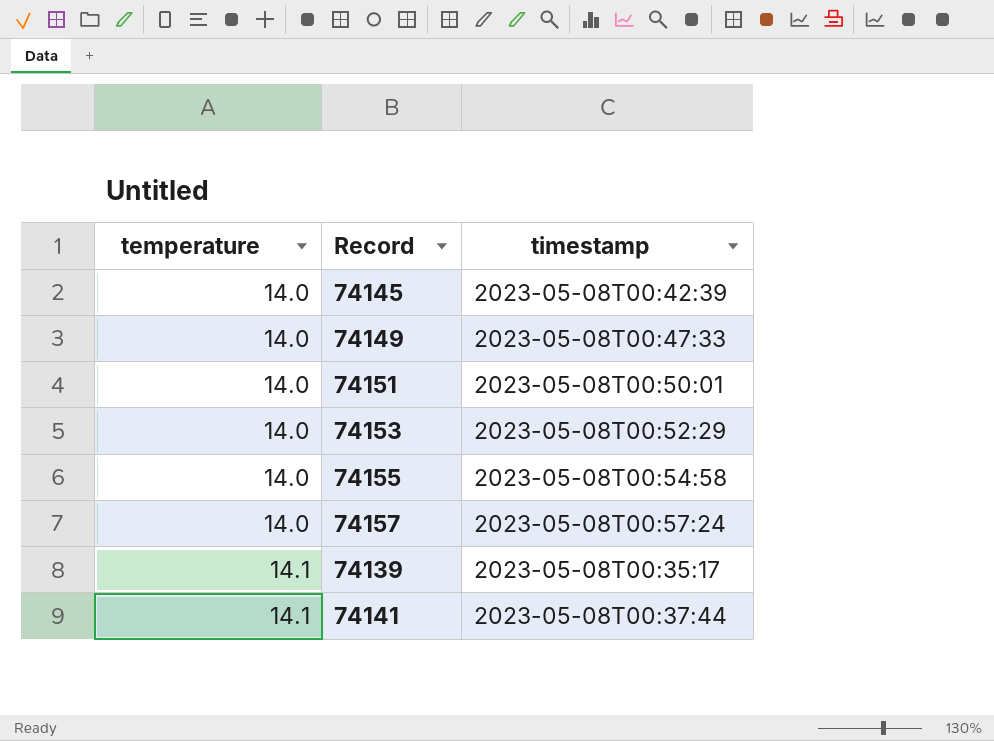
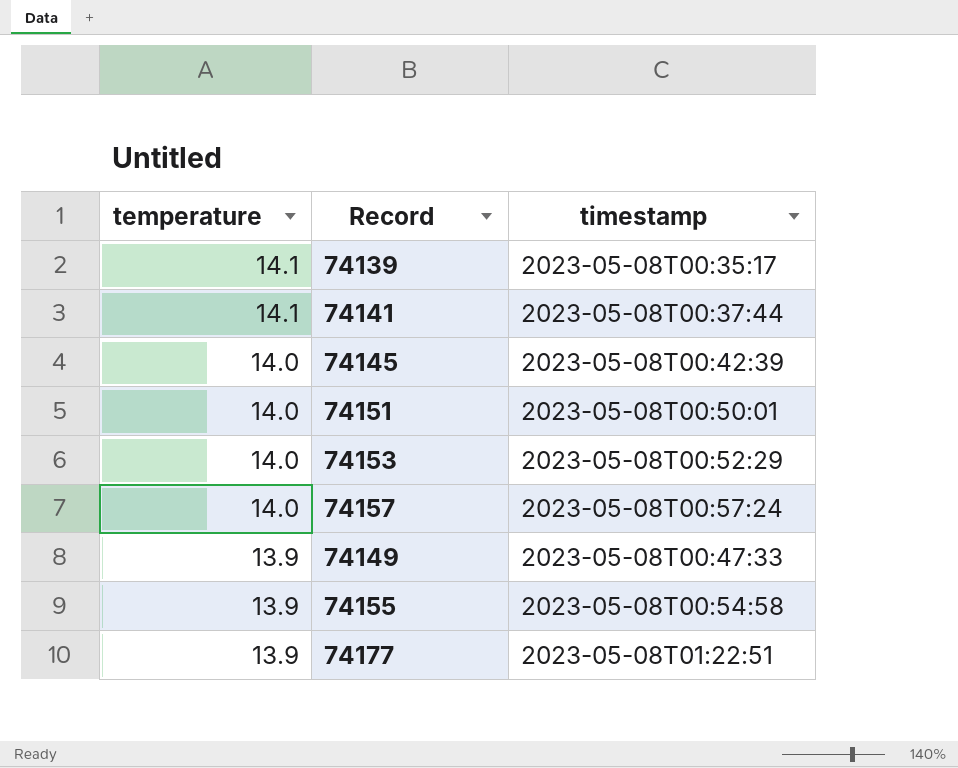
row order: temperature ascending -> temperature descending
74149 | temperature: 14.0 -> 13.9
74155 | temperature: 14.0 -> 13.9
row 74177: none -> 13.9 | 2023-05-08T01:22:51

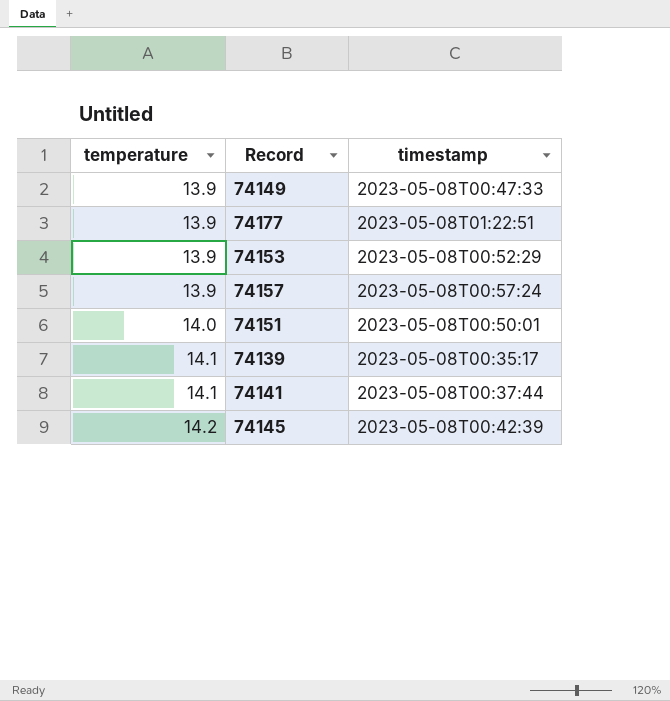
row order: temperature descending -> temperature ascending
row 74155: 13.9 | 2023-05-08T00:54:58 -> none
74153 | temperature: 14.0 -> 13.9
74157 | temperature: 14.0 -> 13.9
74145 | temperature: 14.0 -> 14.2

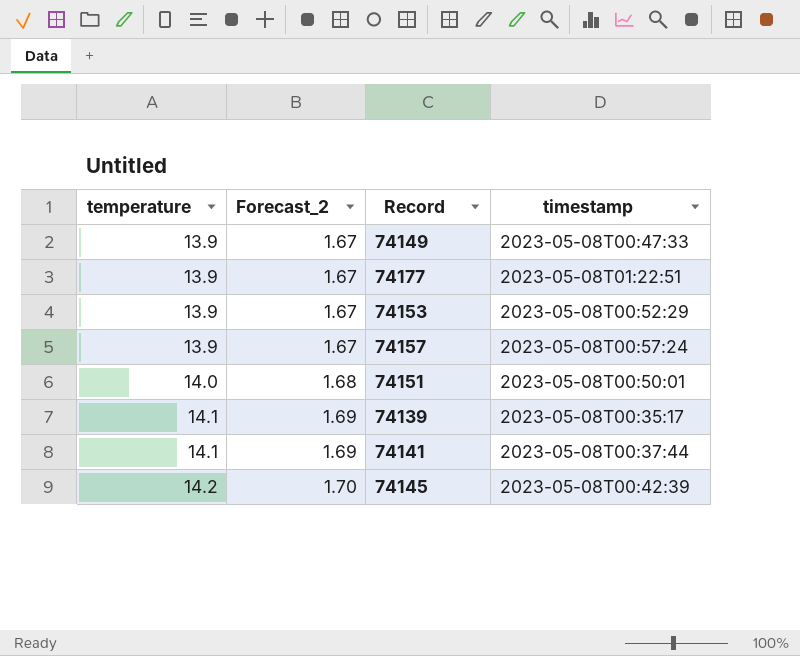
column Forecast_2 | formula: none -> [temperature] * 0.12

